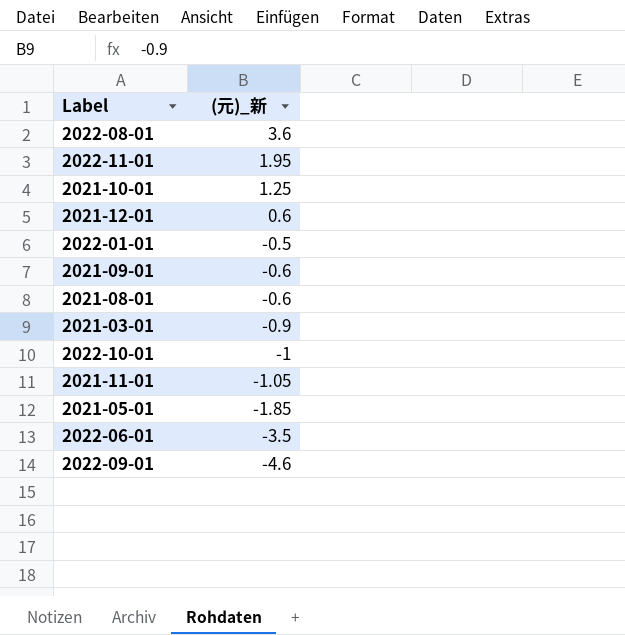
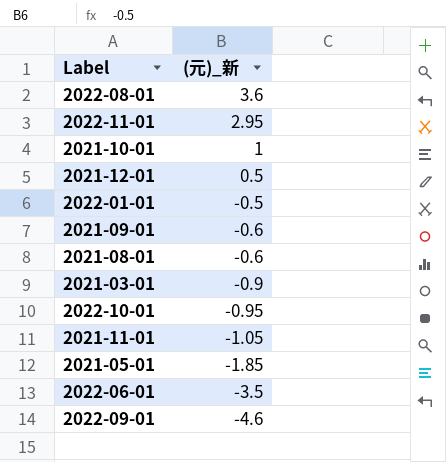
2022-11-01 | (元)_新: 1.95 -> 2.95
2021-10-01 | (元)_新: 1.25 -> 1
2021-12-01 | (元)_新: 0.6 -> 0.5
2022-10-01 | (元)_新: -1 -> -0.95

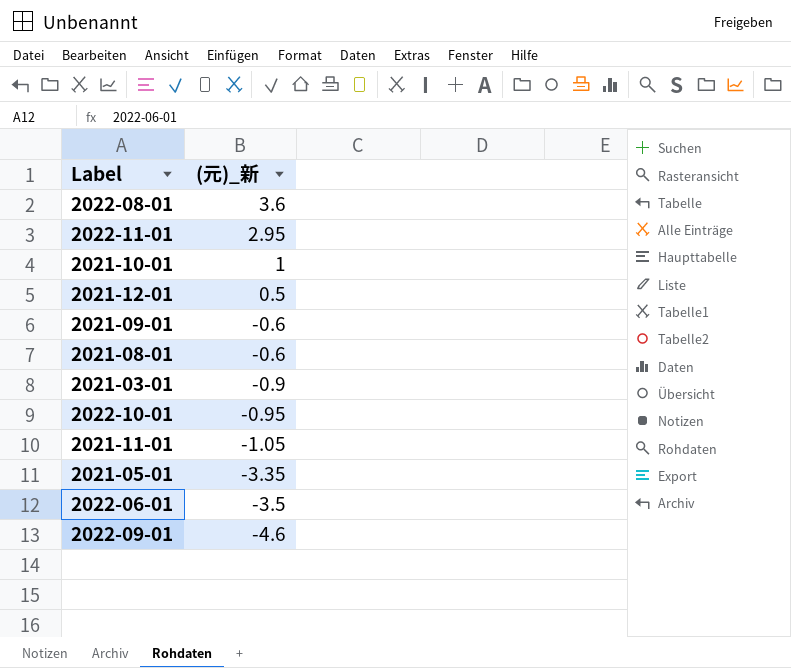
row 2022-01-01: -0.5 -> none
2021-05-01 | (元)_新: -1.85 -> -3.35

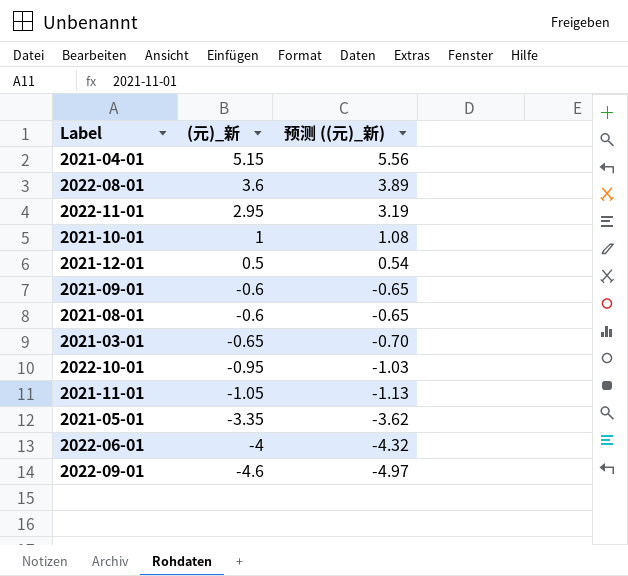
column 预测 ((元)_新) | formula: none -> [(元)_新] * 1.08
row 2021-04-01: none -> 5.15 | 5.56
2021-03-01 | (元)_新: -0.9 -> -0.65
2022-06-01 | (元)_新: -3.5 -> -4

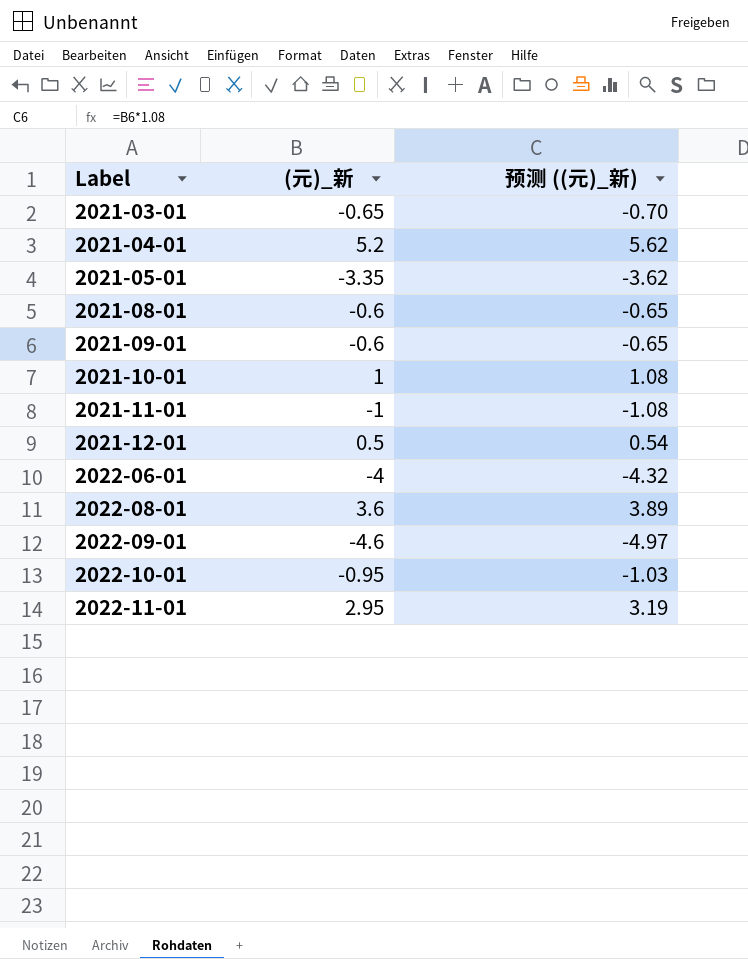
row order: (元)_新 descending -> Label ascending
2021-04-01 | (元)_新: 5.15 -> 5.2
2021-04-01 | 预测 ((元)_新): 5.56 -> 5.62
2021-11-01 | (元)_新: -1.05 -> -1
2021-11-01 | 预测 ((元)_新): -1.13 -> -1.08

